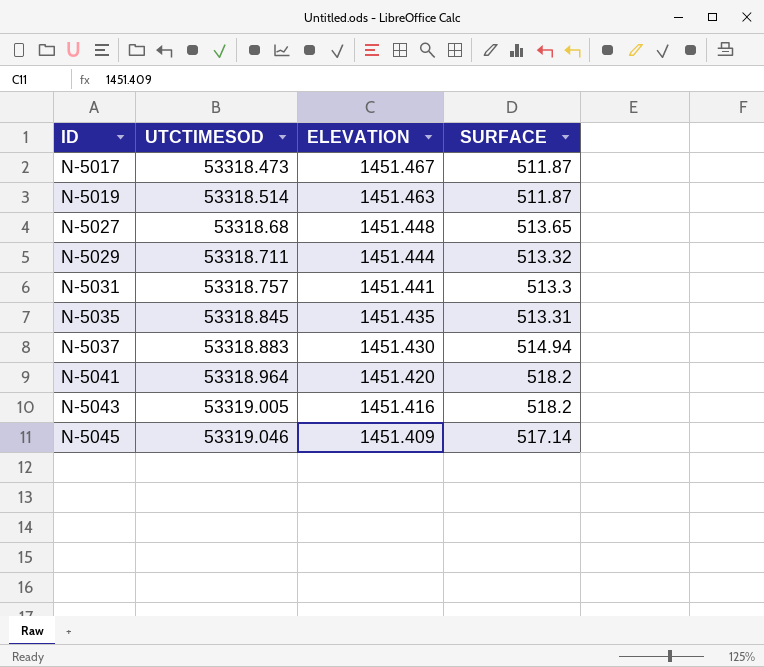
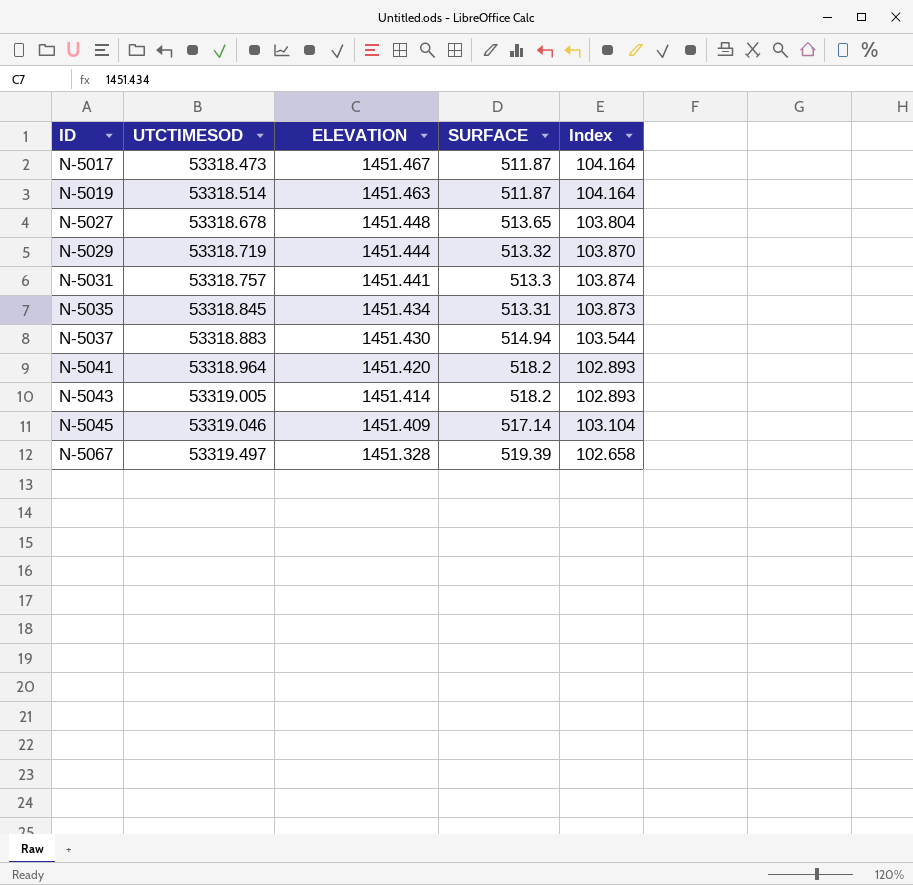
column Index | formula: none -> [UTCTIMESOD] / [SURFACE]
N-5027 | UTCTIMESOD: 53318.68 -> 53318.678
N-5029 | UTCTIMESOD: 53318.711 -> 53318.719
N-5035 | ELEVATION: 1451.435 -> 1451.434
N-5043 | ELEVATION: 1451.416 -> 1451.414
row N-5067: none -> 53319.497 | 1451.328 | 519.39 | 102.658

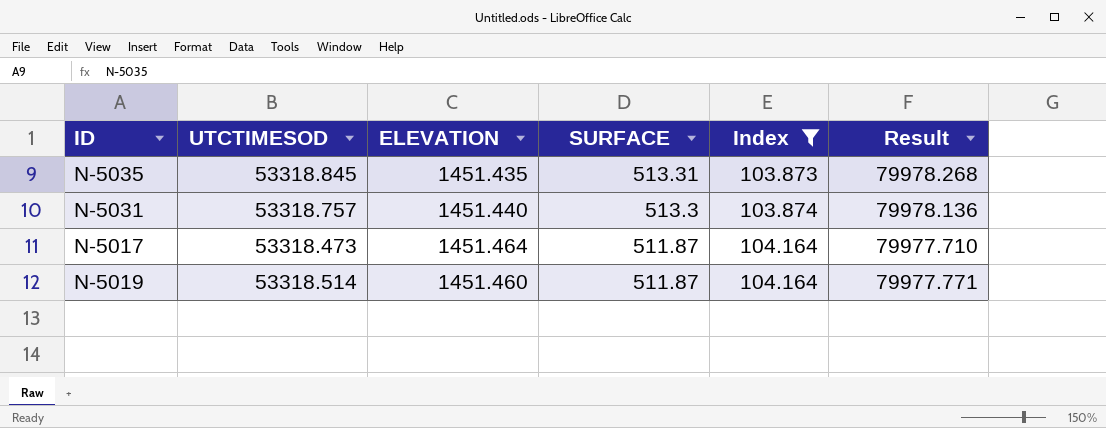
filter: none -> Index >= 103.873
row order: ID ascending -> SURFACE descending
column Result | formula: none -> [UTCTIMESOD] * 1.5
N-5035 | ELEVATION: 1451.434 -> 1451.435
N-5031 | ELEVATION: 1451.441 -> 1451.440
N-5017 | ELEVATION: 1451.467 -> 1451.464
N-5019 | ELEVATION: 1451.463 -> 1451.460

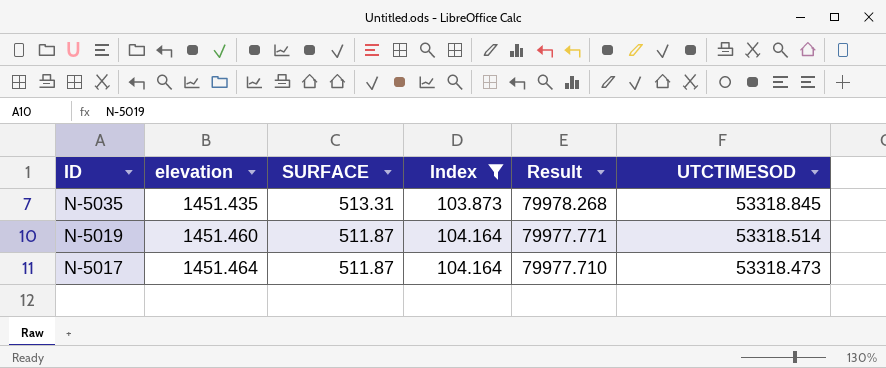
row order: SURFACE descending -> ID descending
column name: ELEVATION -> elevation
column UTCTIMESOD | position: 2 -> 6
row N-5031: 53318.757 | 1451.440 | 513.3 | 103.874 | 79978.136 -> none

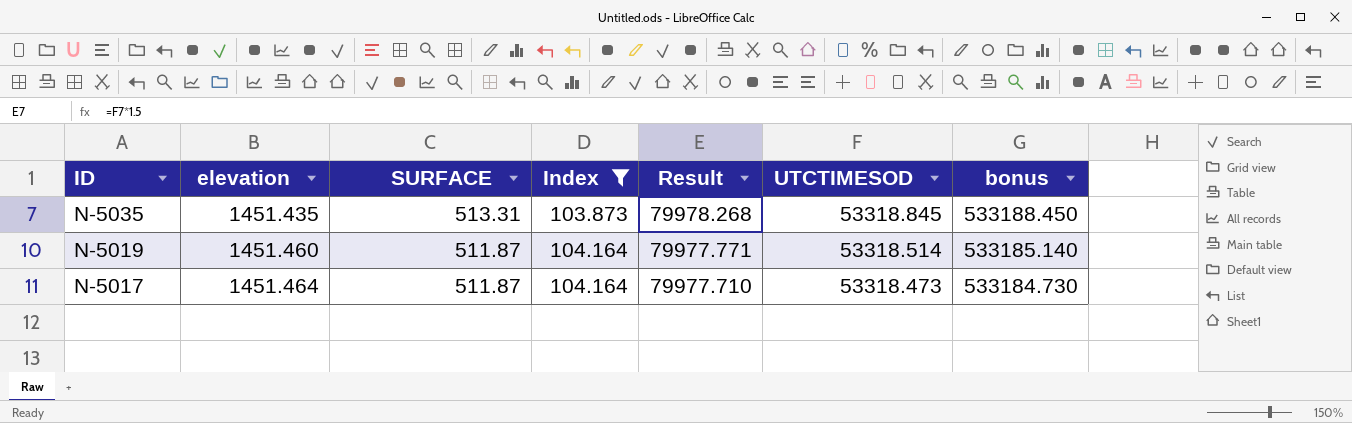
column bonus | formula: none -> [UTCTIMESOD] * 10

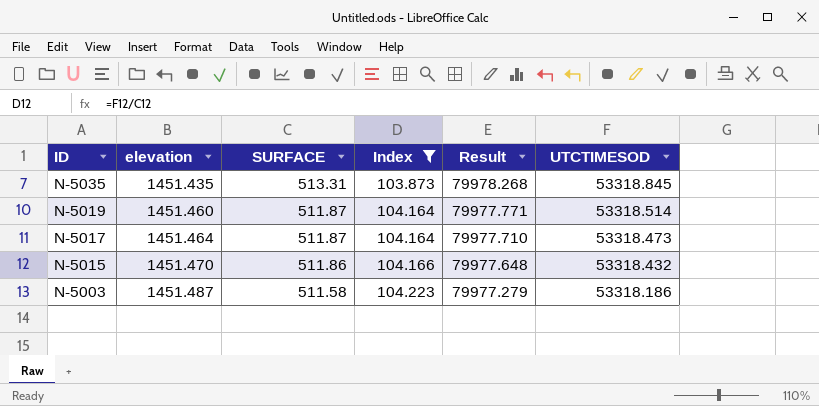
column bonus | formula: [UTCTIMESOD] * 10 -> none
row N-5015: none -> 1451.470 | 511.86 | 104.166 | 79977.648 | 53318.432
row N-5003: none -> 1451.487 | 511.58 | 104.223 | 79977.279 | 53318.186

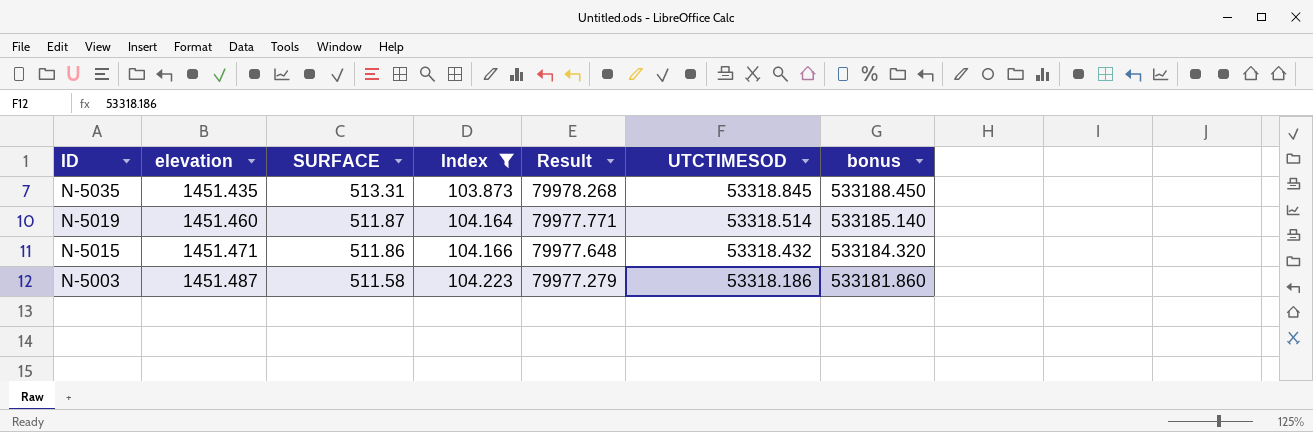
column bonus | formula: none -> [UTCTIMESOD] * 10
row N-5017: 1451.464 | 511.87 | 104.164 | 79977.710 | 53318.473 -> none
N-5015 | elevation: 1451.470 -> 1451.471

